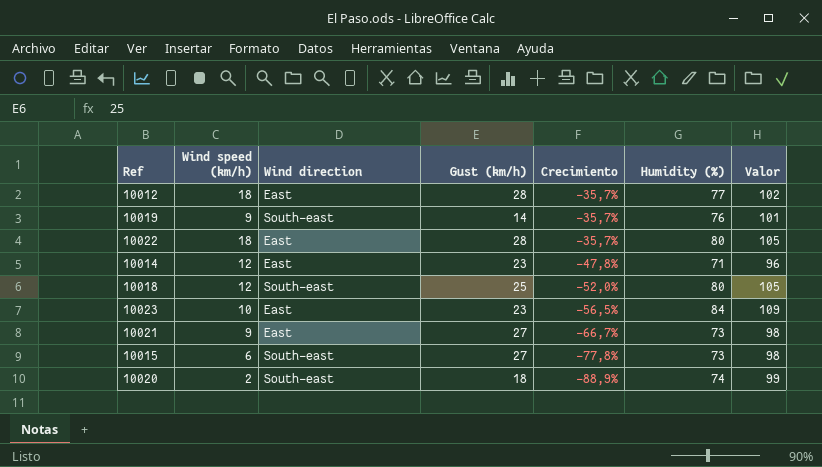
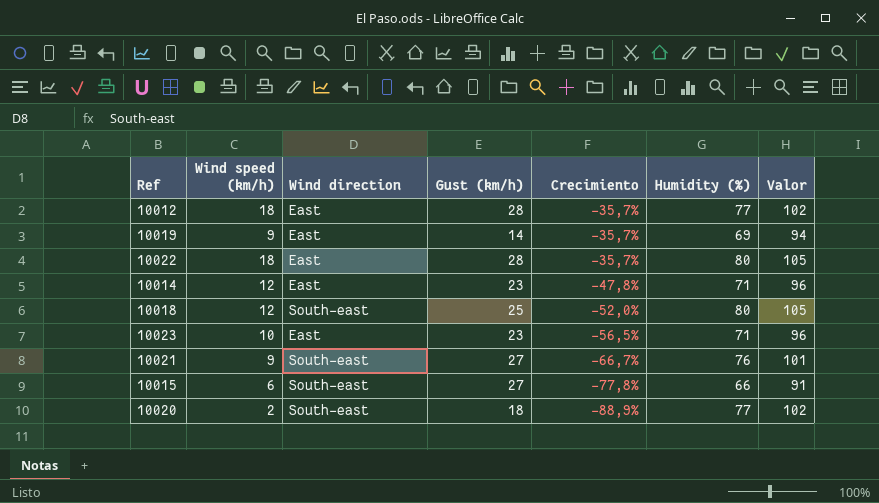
10019 | Wind direction: South-east -> East
10019 | Humidity (%): 76 -> 69
10019 | Valor: 101 -> 94
10023 | Humidity (%): 84 -> 71
10023 | Valor: 109 -> 96
10021 | Wind direction: East -> South-east
10021 | Humidity (%): 73 -> 76
10021 | Valor: 98 -> 101
10015 | Humidity (%): 73 -> 66
10015 | Valor: 98 -> 91
10020 | Humidity (%): 74 -> 77
10020 | Valor: 99 -> 102

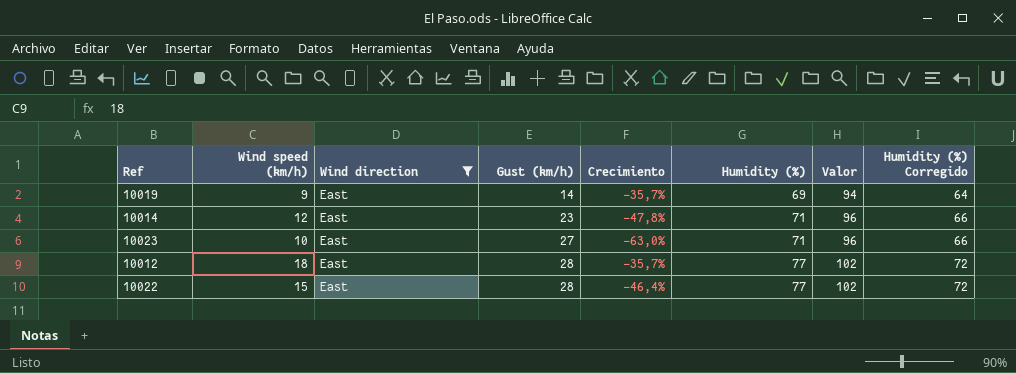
filter: none -> Wind direction = East
row order: Crecimiento descending -> Gust (km/h) ascending
column Humidity (%) Corregido | formula: none -> [Humidity (%)] - 5
10023 | Gust (km/h): 23 -> 27
10023 | Crecimiento: -56,5% -> -63,0%
10022 | Wind speed (km/h): 18 -> 15
10022 | Crecimiento: -35,7% -> -46,4%
10022 | Humidity (%): 80 -> 77
10022 | Valor: 105 -> 102

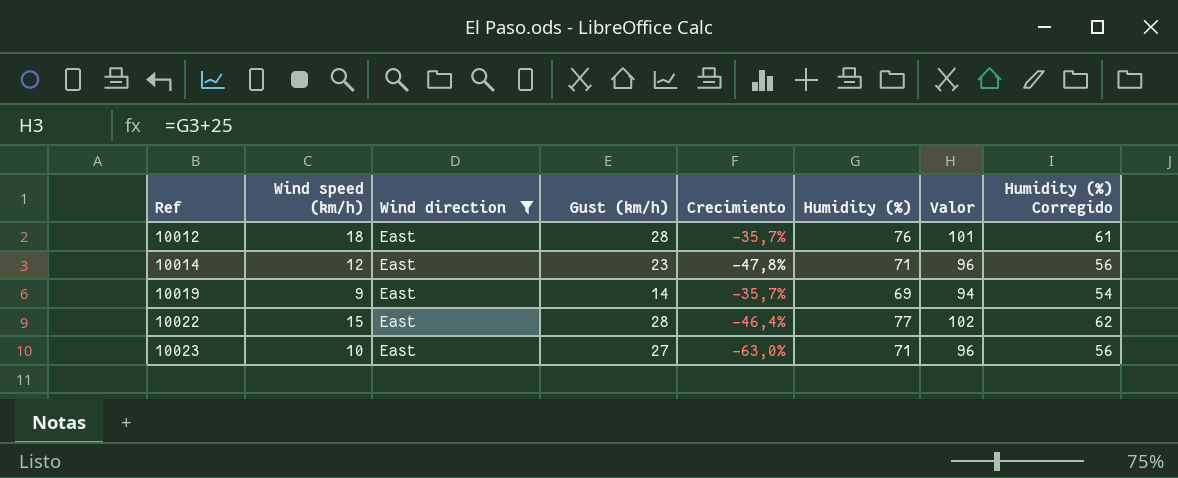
row order: Gust (km/h) ascending -> Ref ascending
column Humidity (%) Corregido | formula: [Humidity (%)] - 5 -> [Humidity (%)] - 15
10012 | Humidity (%): 77 -> 76
10012 | Valor: 102 -> 101

